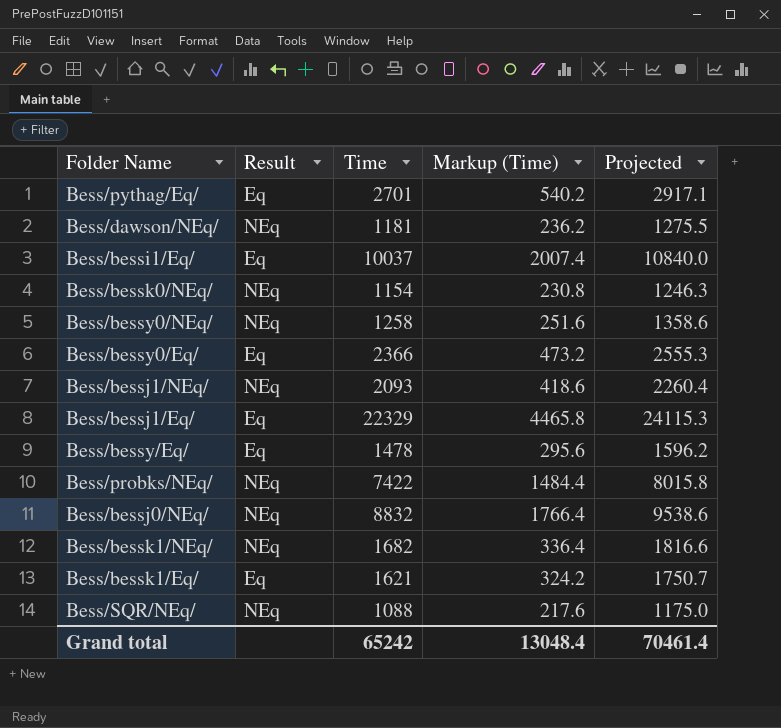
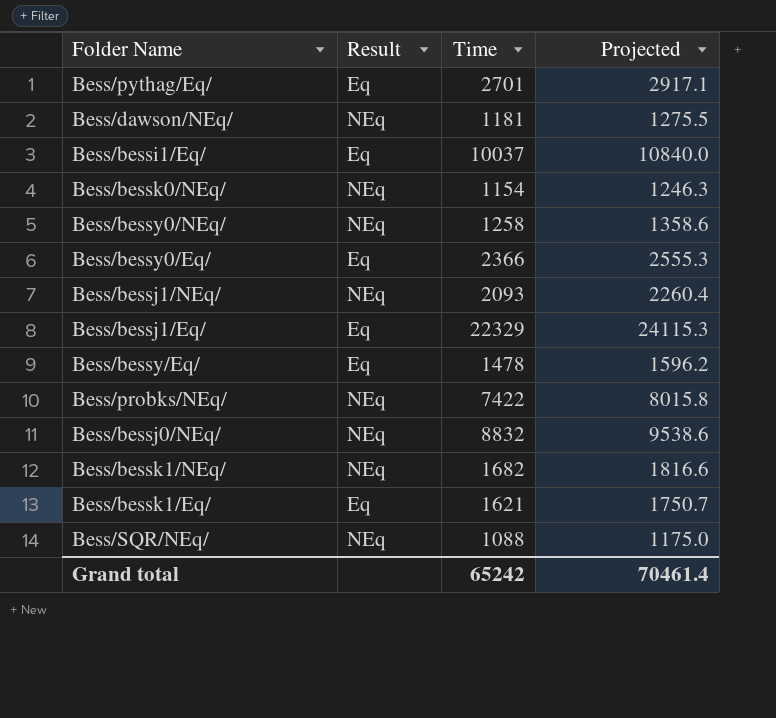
column Markup (Time) | formula: [Time] * 0.2 -> none

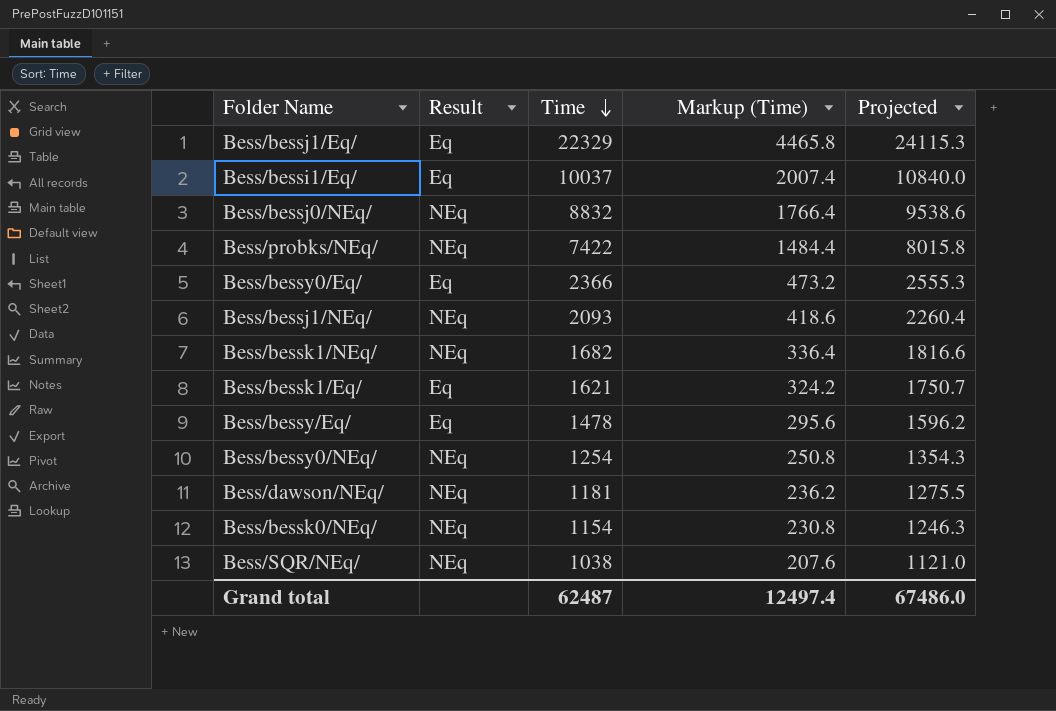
row order: none -> Time descending
column Markup (Time) | formula: none -> [Time] * 0.2
row Bess/pythag/Eq/: Eq | 2701 | 2917.1 -> none
Bess/bessy0/NEq/ | Time: 1258 -> 1254
Bess/bessy0/NEq/ | Projected: 1358.6 -> 1354.3
Bess/SQR/NEq/ | Time: 1088 -> 1038
Bess/SQR/NEq/ | Projected: 1175.0 -> 1121.0
Grand total | Time: 65242 -> 62487
Grand total | Projected: 70461.4 -> 67486.0

